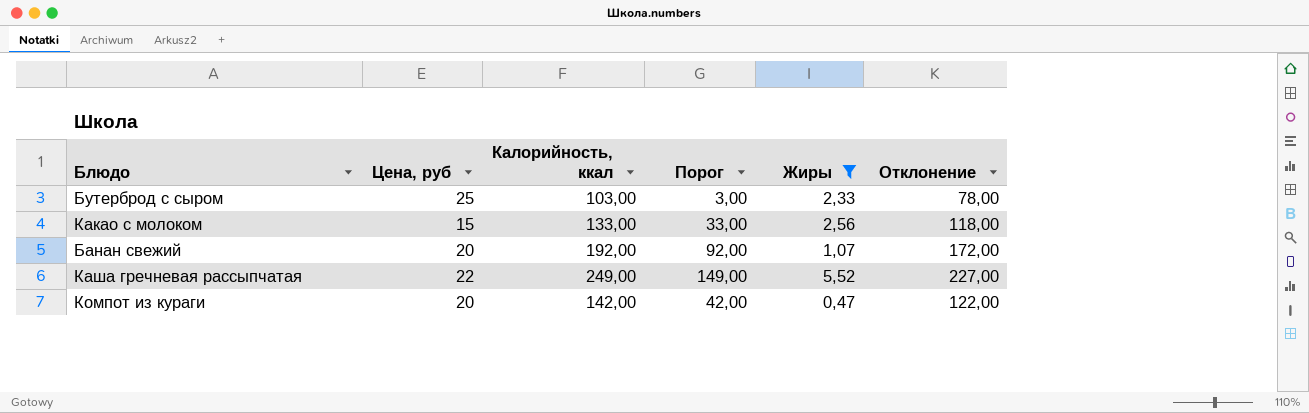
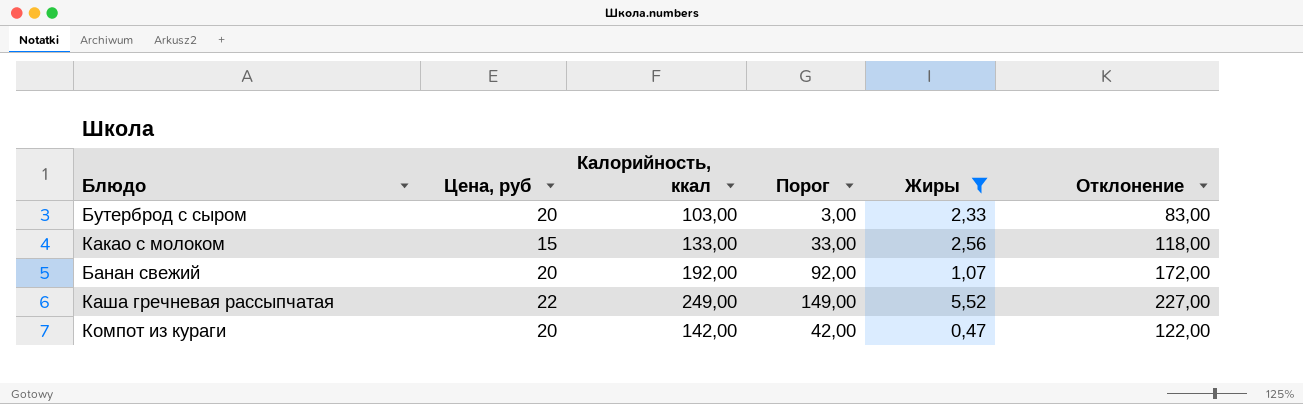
Бутерброд с сыром | Цена, руб: 25 -> 20
Бутерброд с сыром | Отклонение: 78,00 -> 83,00

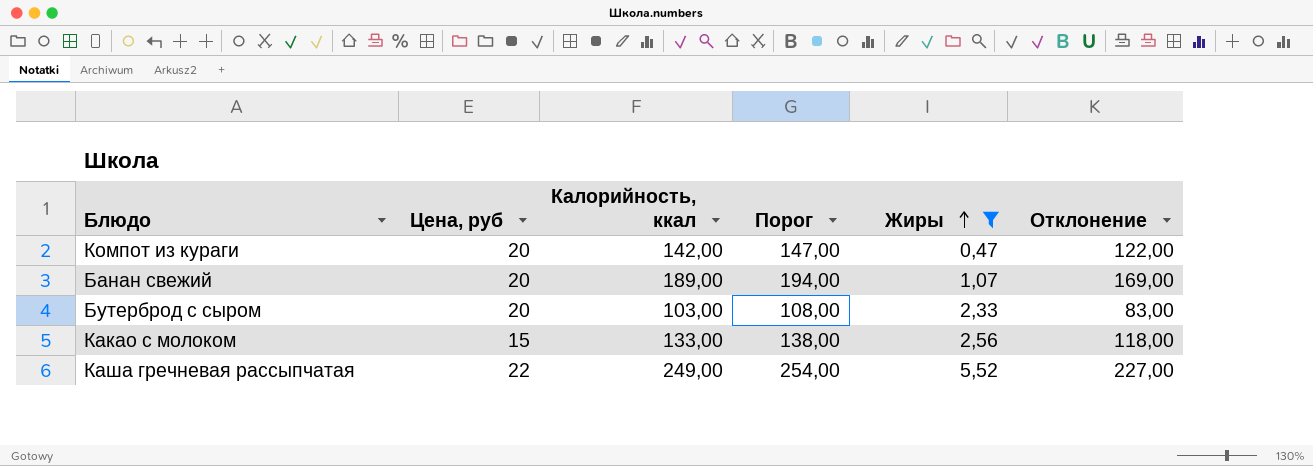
row order: none -> Жиры ascending
column Порог | formula: [Калорийность, ккал] - 100 -> [Калорийность, ккал] + 5
Банан свежий | Калорийность, ккал: 192,00 -> 189,00
Банан свежий | Отклонение: 172,00 -> 169,00

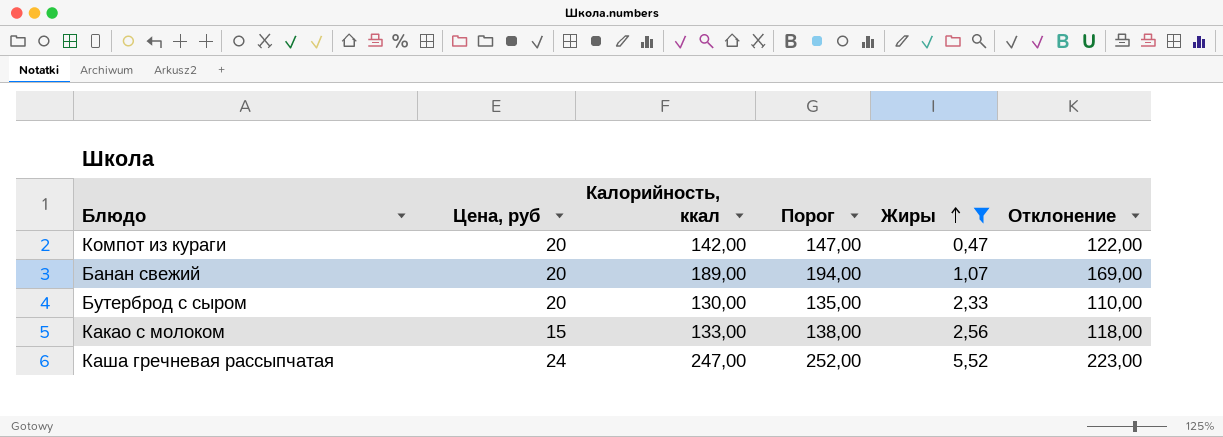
Бутерброд с сыром | Калорийность, ккал: 103,00 -> 130,00
Бутерброд с сыром | Порог: 108,00 -> 135,00
Бутерброд с сыром | Отклонение: 83,00 -> 110,00
Каша гречневая рассыпчатая | Цена, руб: 22 -> 24
Каша гречневая рассыпчатая | Калорийность, ккал: 249,00 -> 247,00
Каша гречневая рассыпчатая | Порог: 254,00 -> 252,00
Каша гречневая рассыпчатая | Отклонение: 227,00 -> 223,00

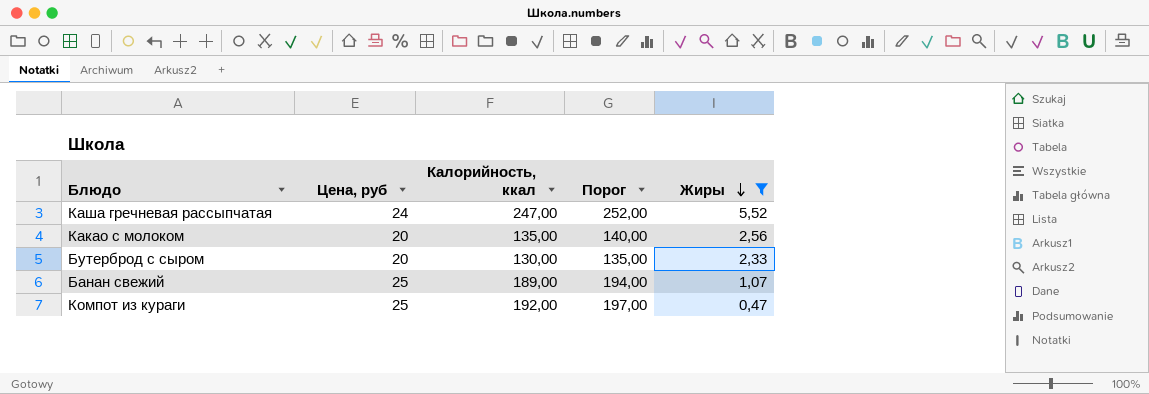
row order: Жиры ascending -> Жиры descending
column Отклонение | formula: [Калорийность, ккал] - [Цена, руб] -> none
Какао с молоком | Цена, руб: 15 -> 20
Какао с молоком | Калорийность, ккал: 133,00 -> 135,00
Какао с молоком | Порог: 138,00 -> 140,00
Банан свежий | Цена, руб: 20 -> 25
Компот из кураги | Цена, руб: 20 -> 25
Компот из кураги | Калорийность, ккал: 142,00 -> 192,00
Компот из кураги | Порог: 147,00 -> 197,00

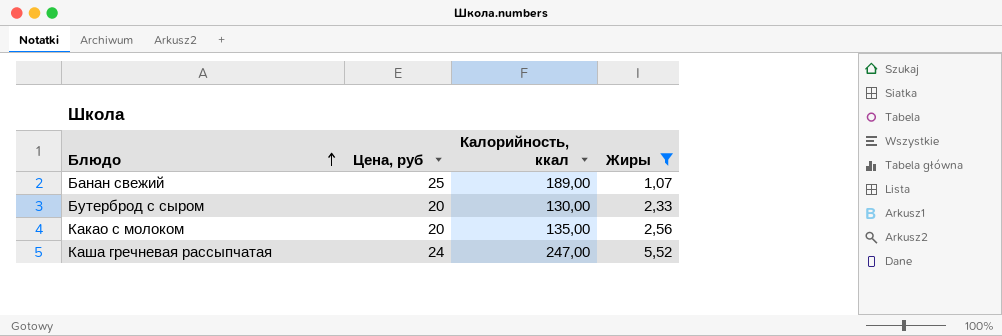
row order: Жиры descending -> Блюдо ascending
column Порог | formula: [Калорийность, ккал] + 5 -> none
row Компот из кураги: 25 | 192,00 | 197,00 | 0,47 -> none

